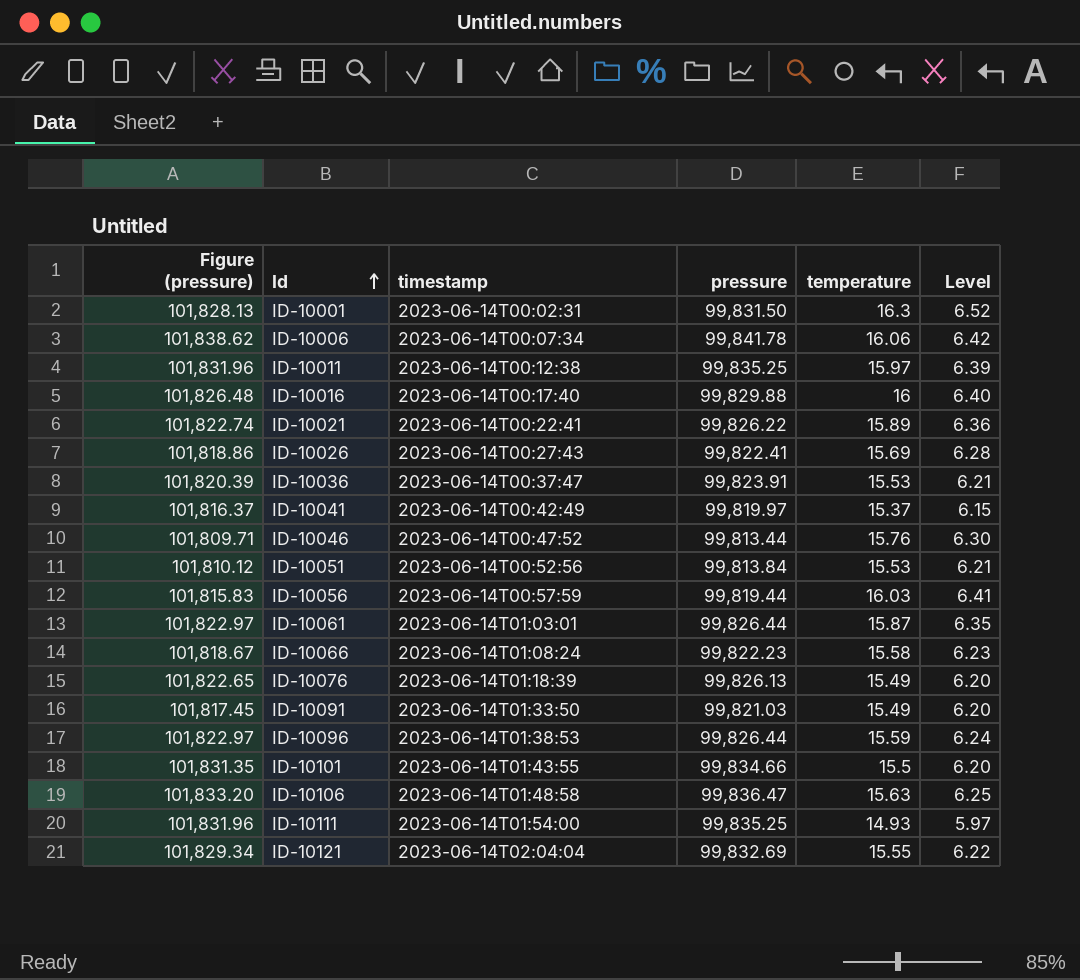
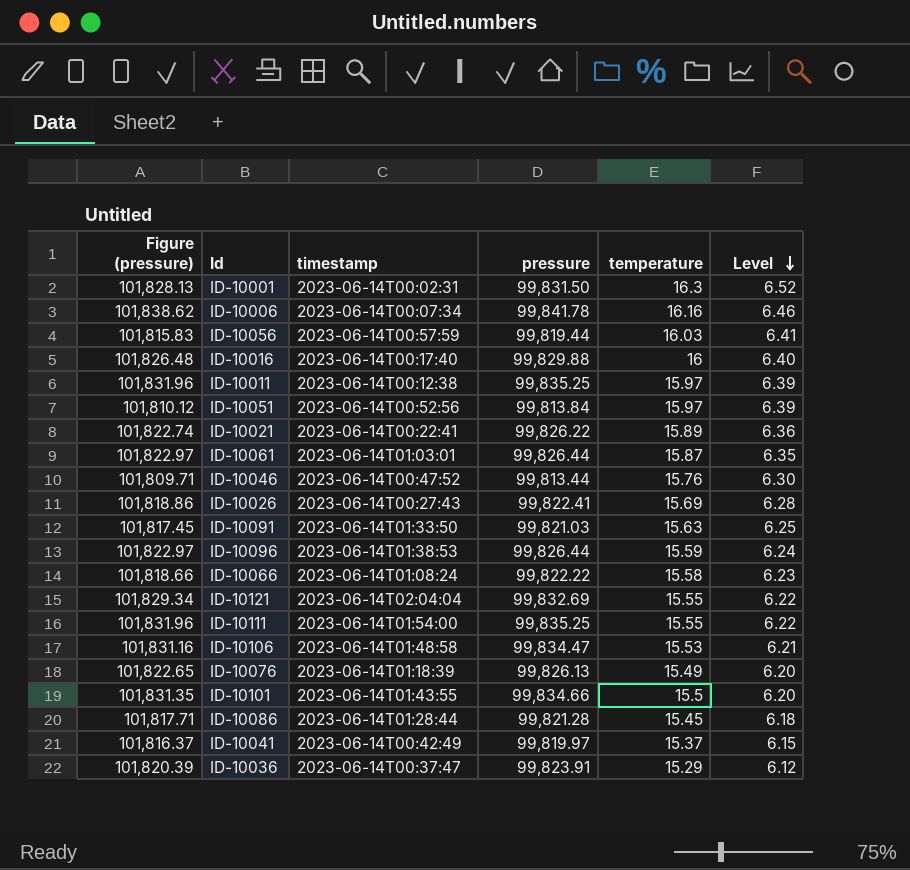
row order: Id ascending -> Level descending
ID-10006 | temperature: 16.06 -> 16.16
ID-10006 | Level: 6.42 -> 6.46
ID-10051 | temperature: 15.53 -> 15.97
ID-10051 | Level: 6.21 -> 6.39
ID-10091 | temperature: 15.49 -> 15.63
ID-10091 | Level: 6.20 -> 6.25
ID-10066 | Figure (pressure): 101,818.67 -> 101,818.66
ID-10066 | pressure: 99,822.23 -> 99,822.22
ID-10111 | temperature: 14.93 -> 15.55
ID-10111 | Level: 5.97 -> 6.22
ID-10106 | Figure (pressure): 101,833.20 -> 101,831.16
ID-10106 | pressure: 99,836.47 -> 99,834.47
ID-10106 | temperature: 15.63 -> 15.53
ID-10106 | Level: 6.25 -> 6.21
row ID-10086: none -> 101,817.71 | 2023-06-14T01:28:44 | 99,821.28 | 15.45 | 6.18
ID-10036 | temperature: 15.53 -> 15.29
ID-10036 | Level: 6.21 -> 6.12

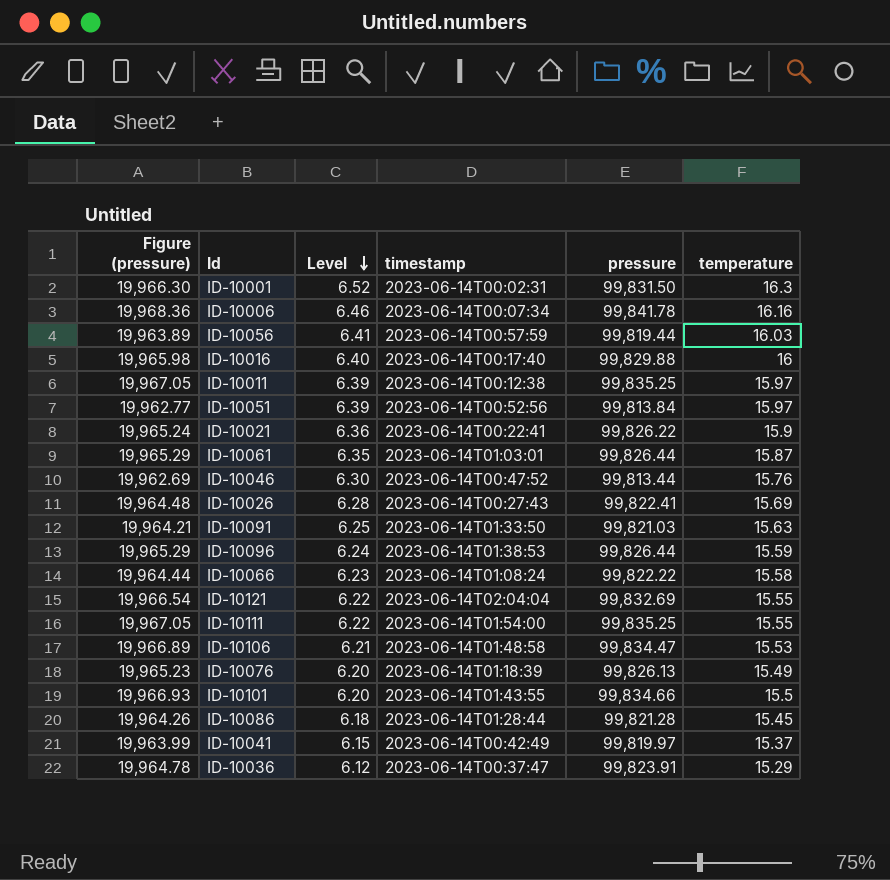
column Figure (pressure) | formula: [pressure] * 1.02 -> [pressure] * 0.2
column Level | position: 6 -> 3
ID-10021 | temperature: 15.89 -> 15.9

